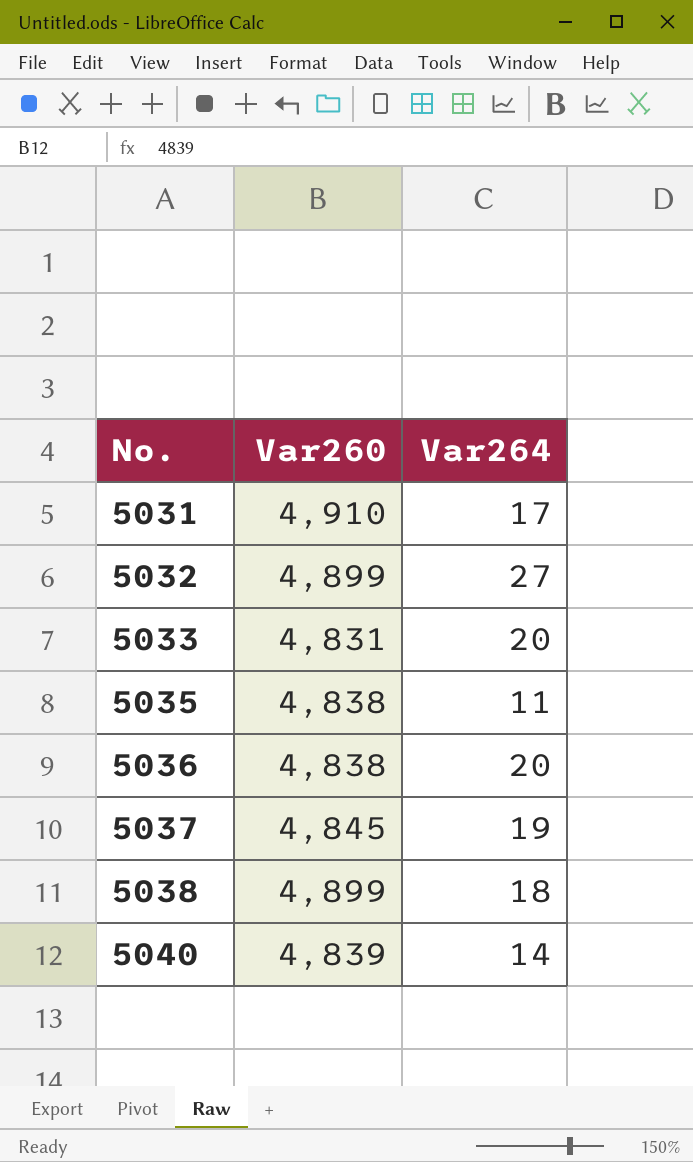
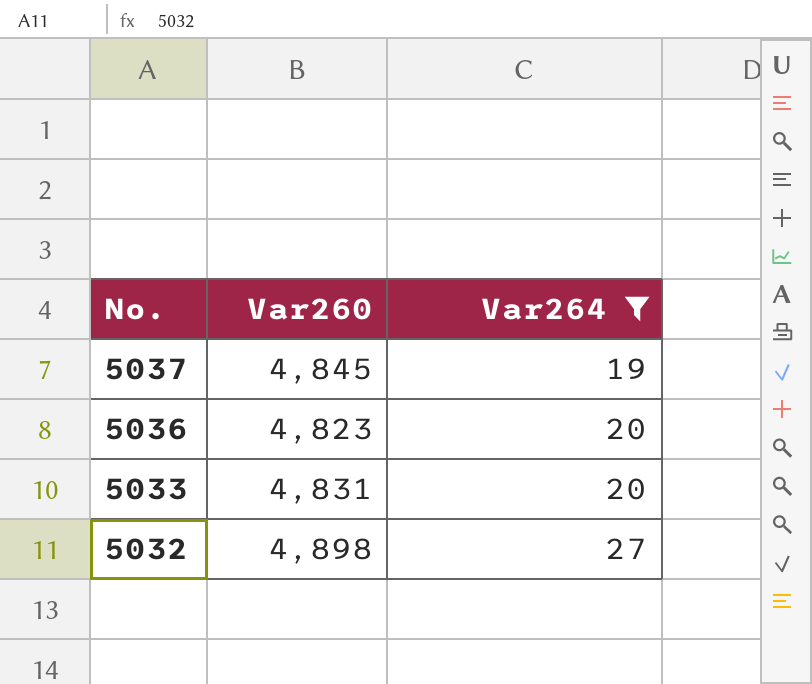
filter: none -> Var264 >= 19
row order: No. ascending -> No. descending
5036 | Var260: 4,838 -> 4,823
5032 | Var260: 4,899 -> 4,898

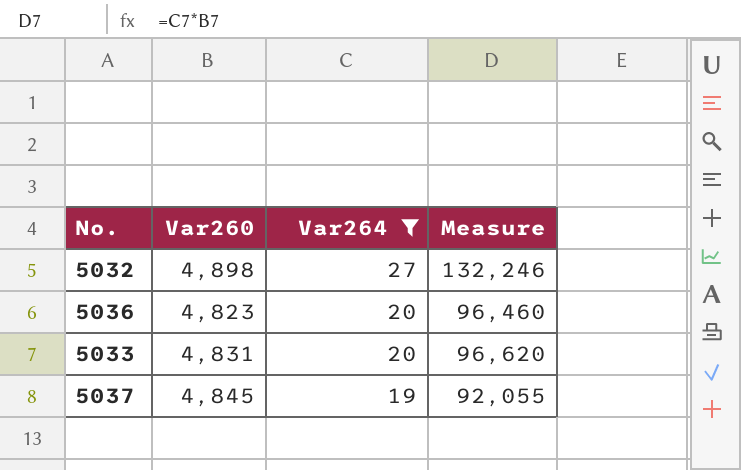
row order: No. descending -> Var264 descending
column Measure | formula: none -> [Var260] * [Var264]

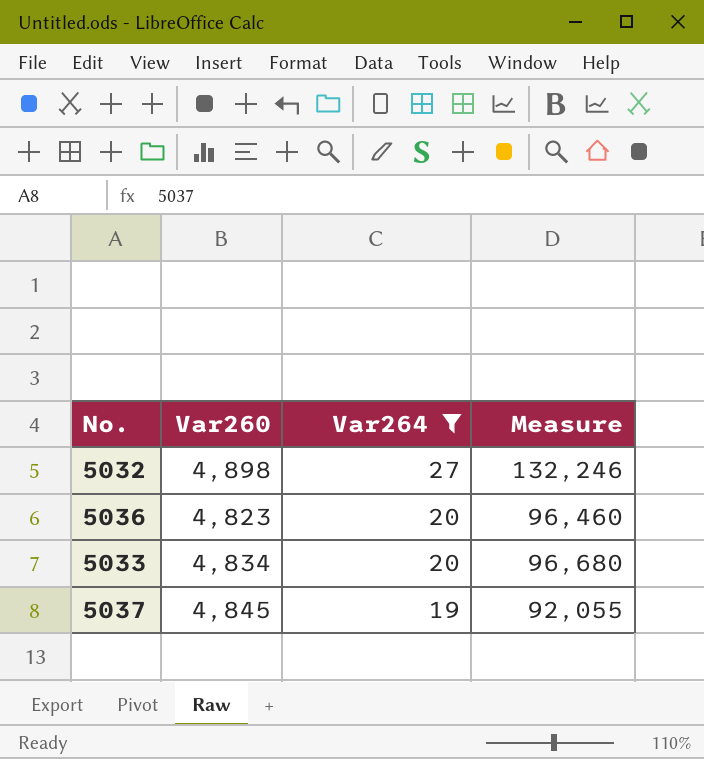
5033 | Var260: 4,831 -> 4,834
5033 | Measure: 96,620 -> 96,680

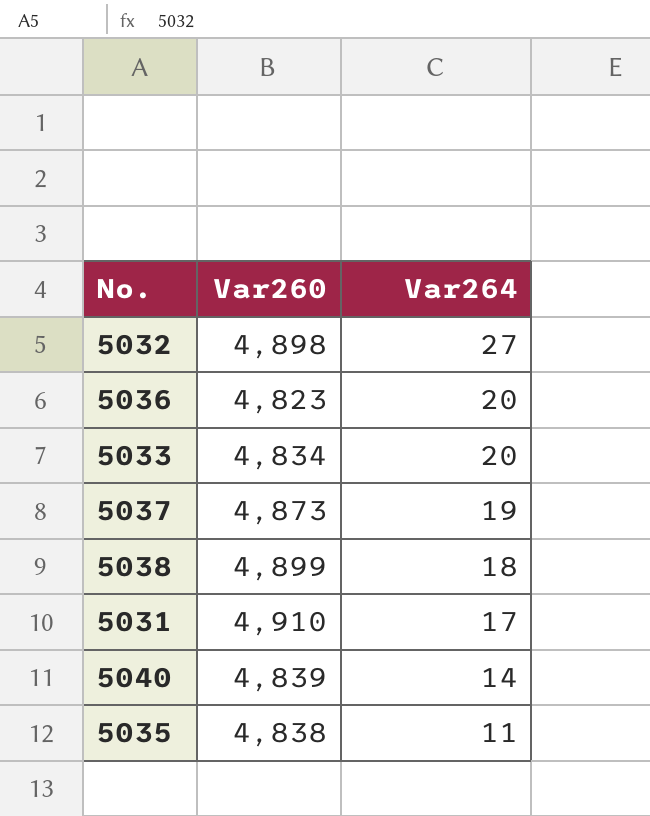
filter: Var264 >= 19 -> none
column Measure | formula: [Var260] * [Var264] -> none
5037 | Var260: 4,845 -> 4,873

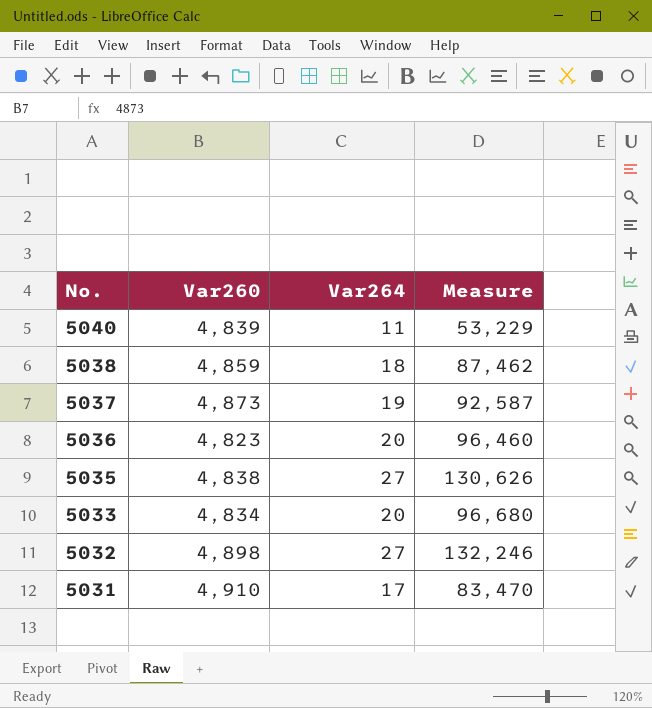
row order: Var264 descending -> No. descending
column Measure | formula: none -> [Var260] * [Var264]
5040 | Var264: 14 -> 11
5038 | Var260: 4,899 -> 4,859
5035 | Var264: 11 -> 27

